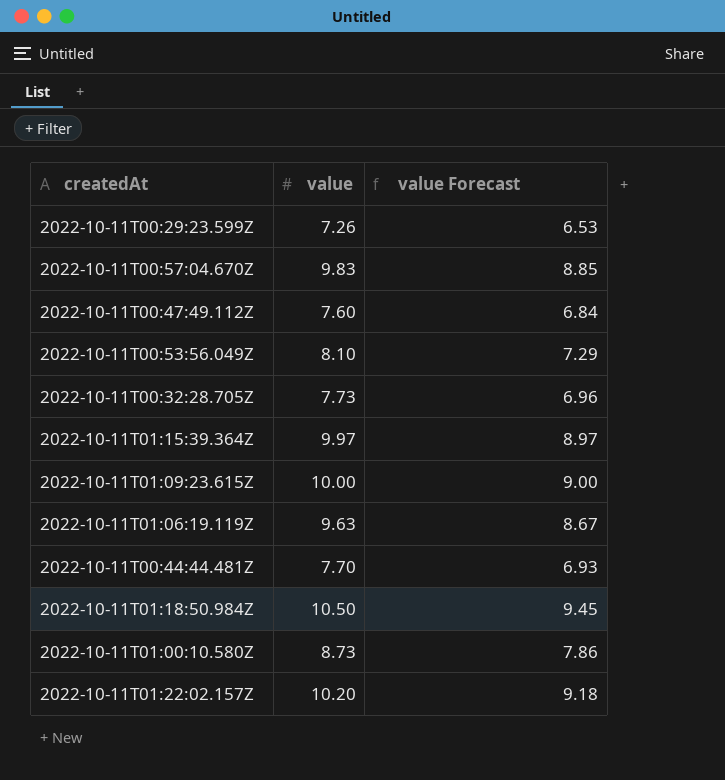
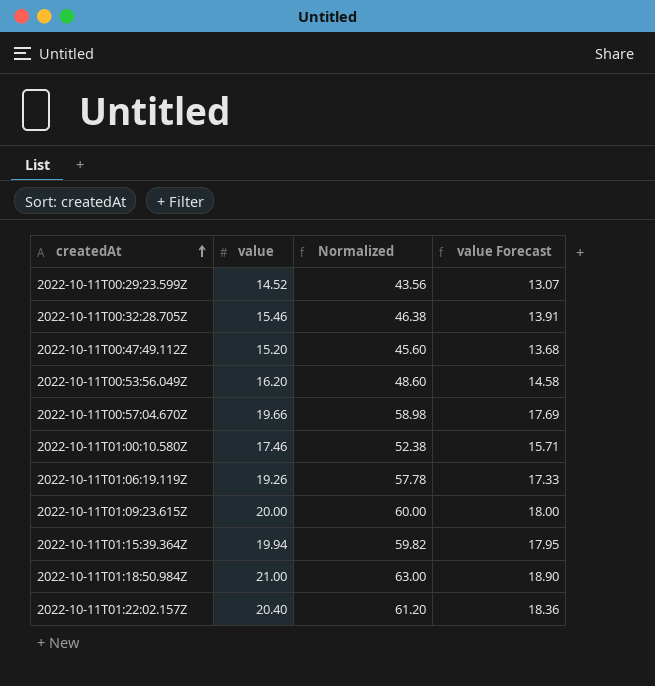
row order: none -> createdAt ascending
column Normalized | formula: none -> [value] * 3
row 2022-10-11T00:44:44.481Z: 7.70 | 6.93 -> none
2022-10-11T00:29:23.599Z | value: 7.26 -> 14.52
2022-10-11T00:29:23.599Z | value Forecast: 6.53 -> 13.07
2022-10-11T00:32:28.705Z | value: 7.73 -> 15.46
2022-10-11T00:32:28.705Z | value Forecast: 6.96 -> 13.91
2022-10-11T00:47:49.112Z | value: 7.60 -> 15.20
2022-10-11T00:47:49.112Z | value Forecast: 6.84 -> 13.68
2022-10-11T00:53:56.049Z | value: 8.10 -> 16.20
2022-10-11T00:53:56.049Z | value Forecast: 7.29 -> 14.58
2022-10-11T00:57:04.670Z | value: 9.83 -> 19.66
2022-10-11T00:57:04.670Z | value Forecast: 8.85 -> 17.69
2022-10-11T01:00:10.580Z | value: 8.73 -> 17.46
2022-10-11T01:00:10.580Z | value Forecast: 7.86 -> 15.71
2022-10-11T01:06:19.119Z | value: 9.63 -> 19.26
2022-10-11T01:06:19.119Z | value Forecast: 8.67 -> 17.33
2022-10-11T01:09:23.615Z | value: 10.00 -> 20.00
2022-10-11T01:09:23.615Z | value Forecast: 9.00 -> 18.00
2022-10-11T01:15:39.364Z | value: 9.97 -> 19.94
2022-10-11T01:15:39.364Z | value Forecast: 8.97 -> 17.95
2022-10-11T01:18:50.984Z | value: 10.50 -> 21.00
2022-10-11T01:18:50.984Z | value Forecast: 9.45 -> 18.90
2022-10-11T01:22:02.157Z | value: 10.20 -> 20.40
2022-10-11T01:22:02.157Z | value Forecast: 9.18 -> 18.36

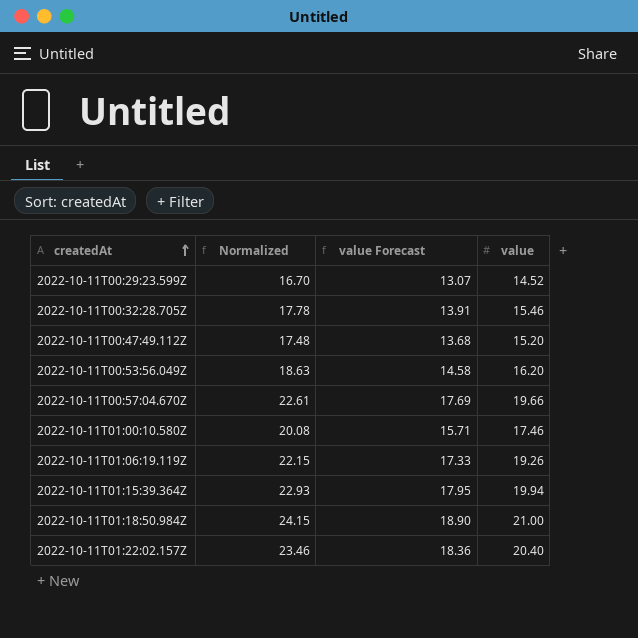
column Normalized | formula: [value] * 3 -> [value] * 1.15
column value | position: 2 -> 4
row 2022-10-11T01:09:23.615Z: 20.00 | 60.00 | 18.00 -> none

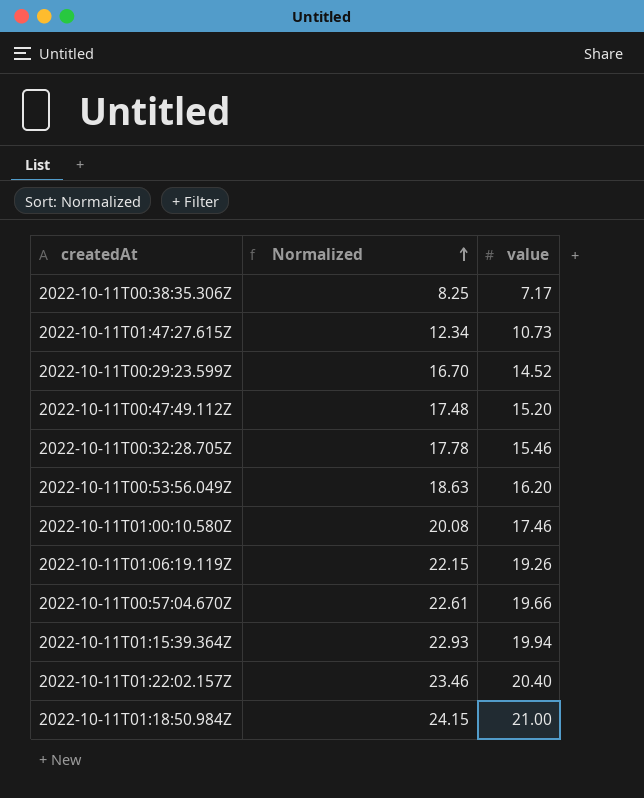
row order: createdAt ascending -> Normalized ascending
column value Forecast | formula: [value] * 0.9 -> none
row 2022-10-11T00:38:35.306Z: none -> 8.25 | 7.17
row 2022-10-11T01:47:27.615Z: none -> 12.34 | 10.73

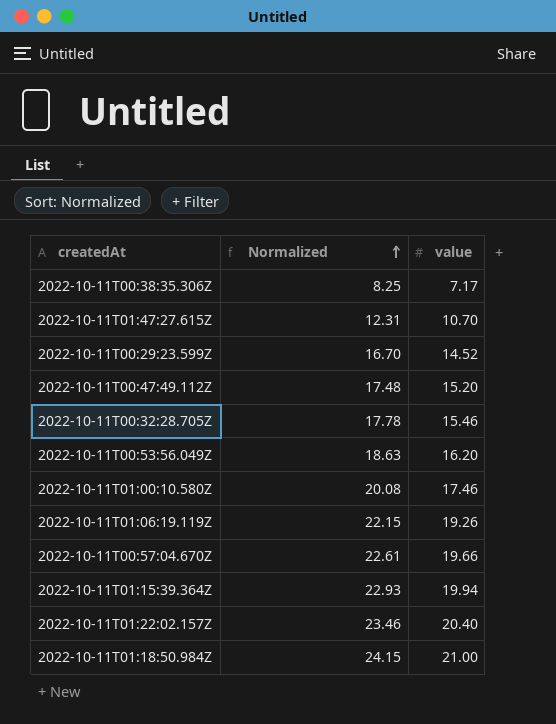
2022-10-11T01:47:27.615Z | Normalized: 12.34 -> 12.31
2022-10-11T01:47:27.615Z | value: 10.73 -> 10.70

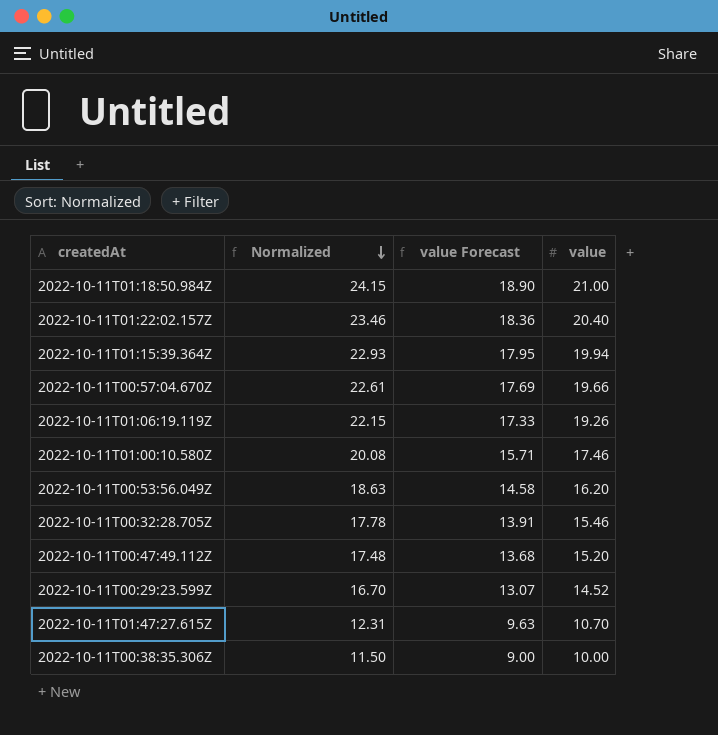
row order: Normalized ascending -> Normalized descending
column value Forecast | formula: none -> [value] * 0.9
2022-10-11T00:38:35.306Z | Normalized: 8.25 -> 11.50
2022-10-11T00:38:35.306Z | value: 7.17 -> 10.00

